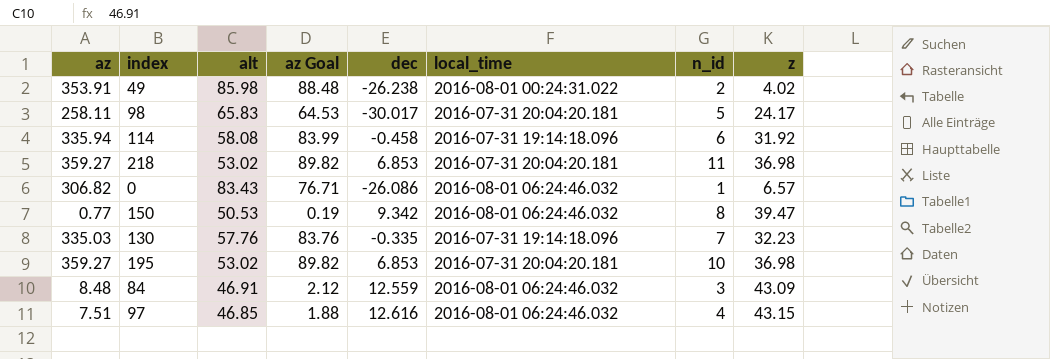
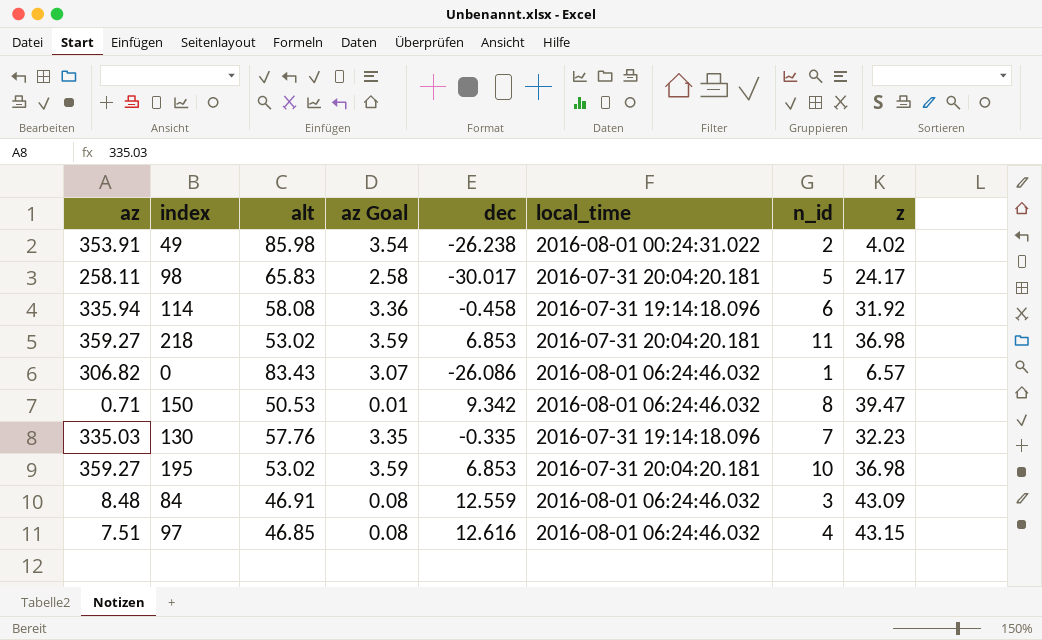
column az Goal | formula: [az] * 0.25 -> [az] * 0.01
150 | az: 0.77 -> 0.71

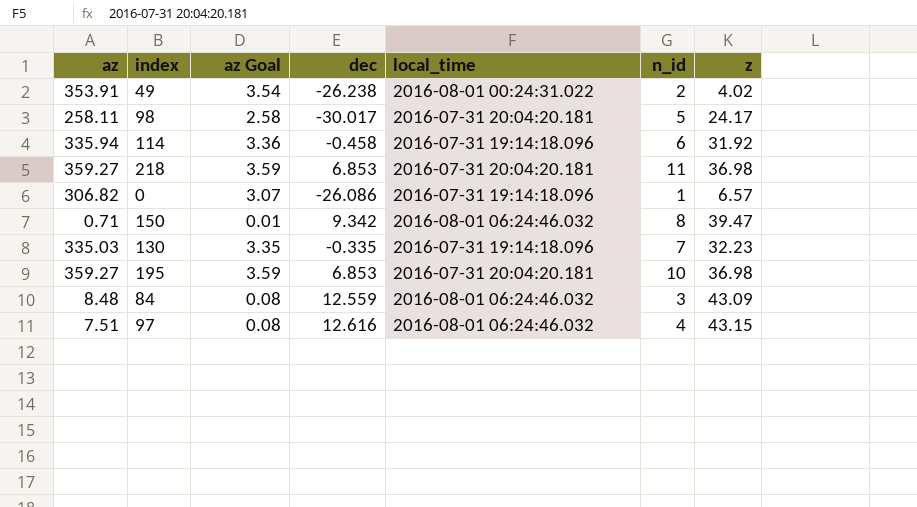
column alt | position: 3 -> none
0 | local_time: 2016-08-01 06:24:46.032 -> 2016-07-31 19:14:18.096

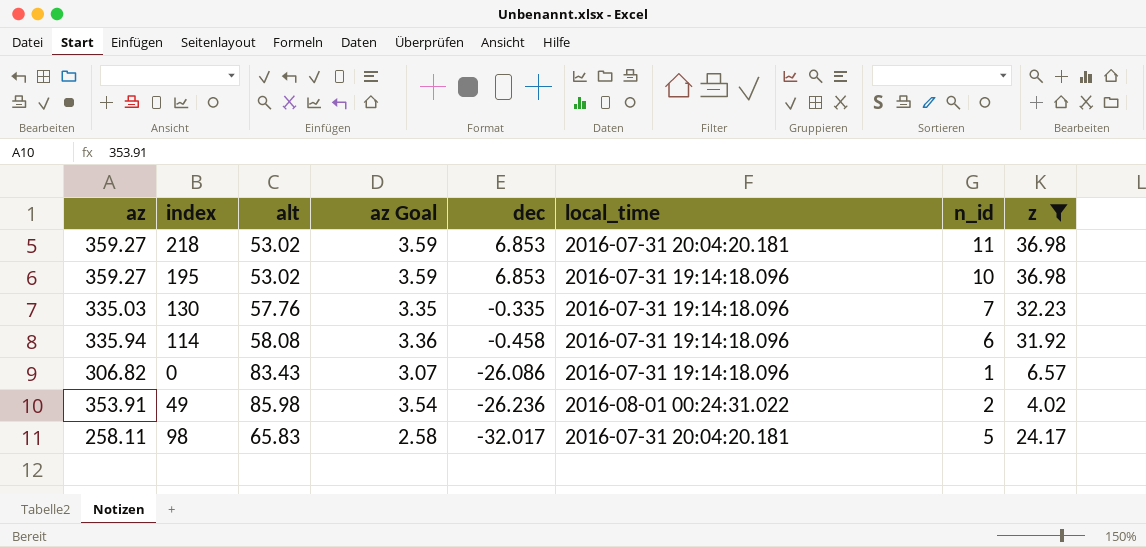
filter: none -> z <= 36.98
row order: none -> dec descending
column alt | position: none -> 3
195 | local_time: 2016-07-31 20:04:20.181 -> 2016-07-31 19:14:18.096
49 | dec: -26.238 -> -26.236
98 | dec: -30.017 -> -32.017

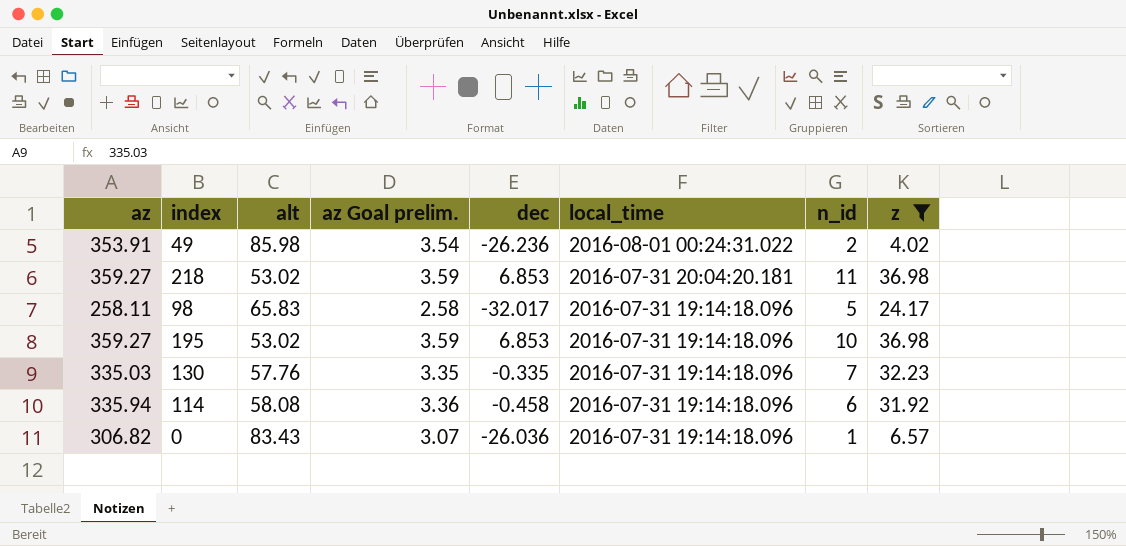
row order: dec descending -> local_time descending
column name: az Goal -> az Goal prelim.
98 | local_time: 2016-07-31 20:04:20.181 -> 2016-07-31 19:14:18.096
0 | dec: -26.086 -> -26.036

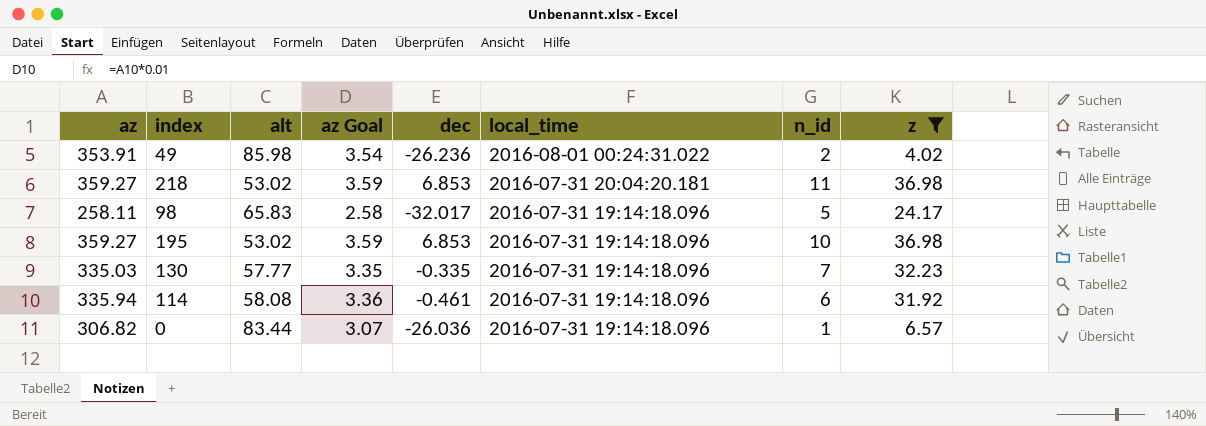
column name: az Goal prelim. -> az Goal
130 | alt: 57.76 -> 57.77
114 | dec: -0.458 -> -0.461
0 | alt: 83.43 -> 83.44

